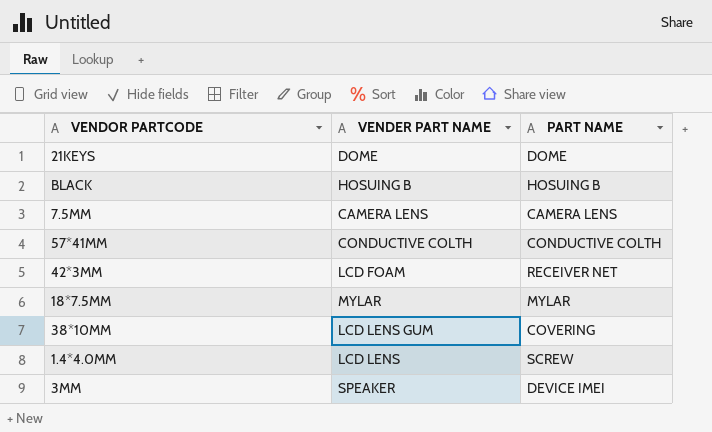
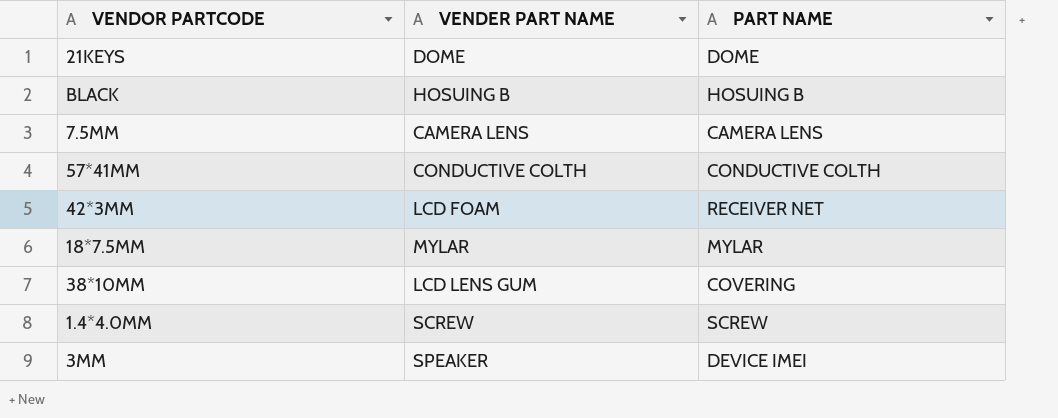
1.4*4.0MM | VENDER PART NAME: LCD LENS -> SCREW

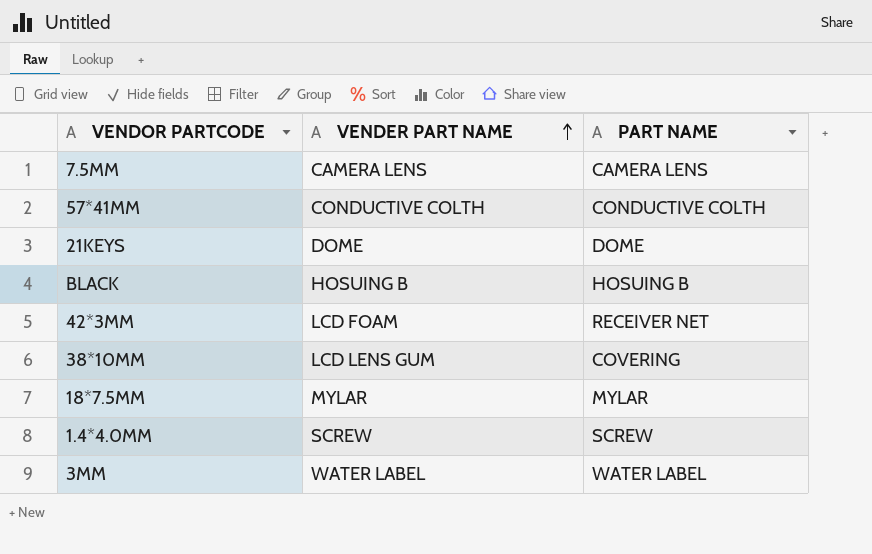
row order: none -> VENDER PART NAME ascending
3MM | VENDER PART NAME: SPEAKER -> WATER LABEL
3MM | PART NAME: DEVICE IMEI -> WATER LABEL

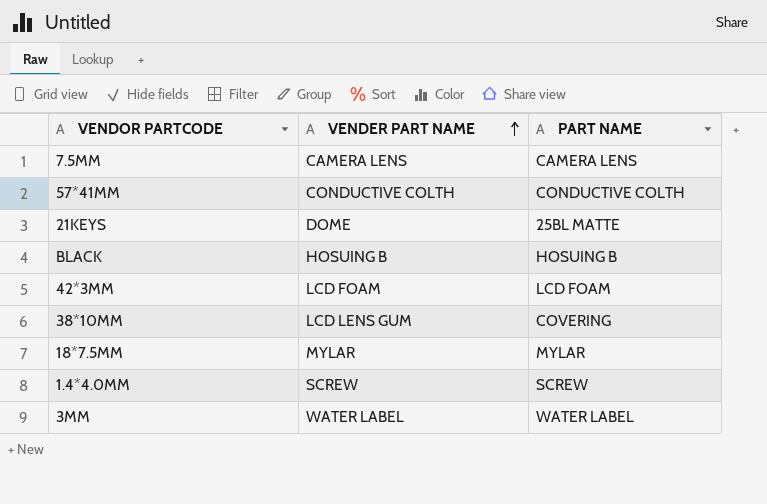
21KEYS | PART NAME: DOME -> 25BL MATTE
42*3MM | PART NAME: RECEIVER NET -> LCD FOAM

